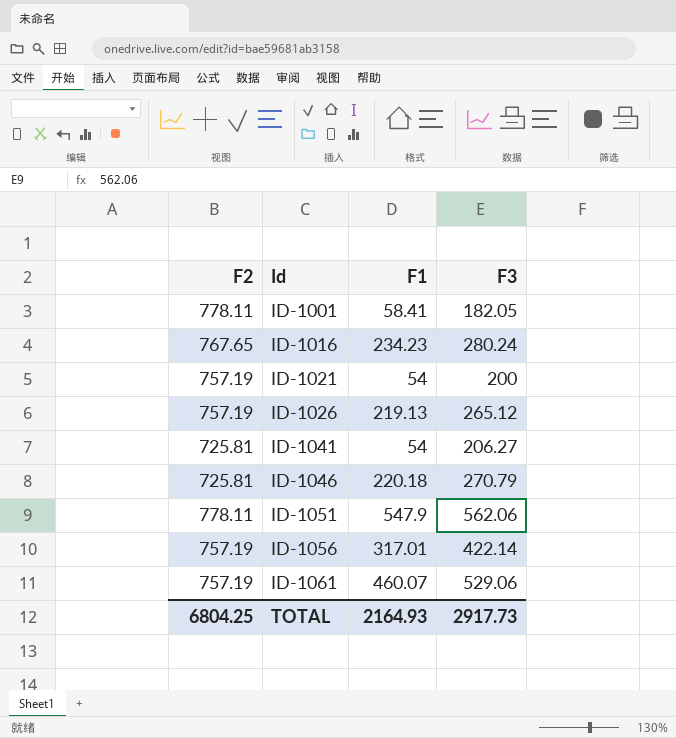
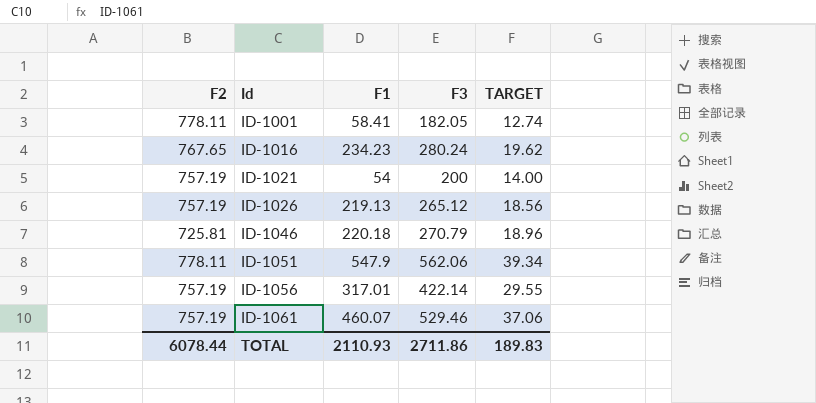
column TARGET | formula: none -> [F3] * 0.07
row ID-1041: 725.81 | 54 | 206.27 -> none
ID-1061 | F3: 529.06 -> 529.46
TOTAL | F2: 6804.25 -> 6078.44
TOTAL | F1: 2164.93 -> 2110.93
TOTAL | F3: 2917.73 -> 2711.86

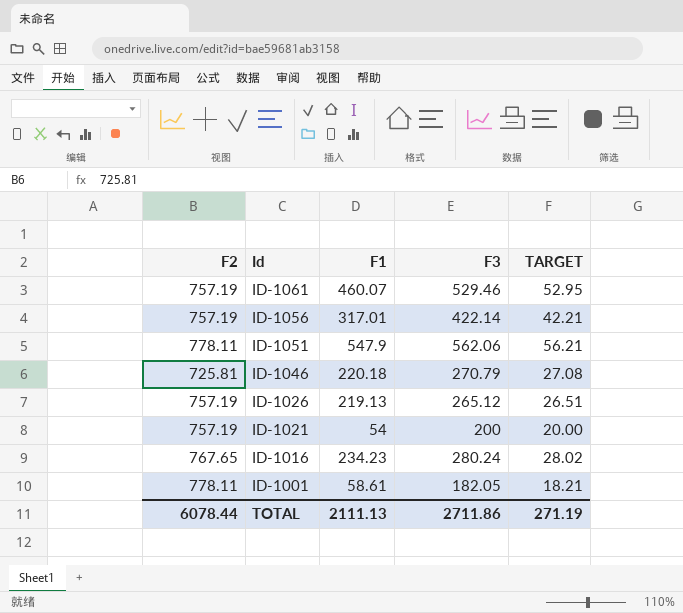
row order: Id ascending -> Id descending
column TARGET | formula: [F3] * 0.07 -> [F3] * 0.1
ID-1001 | F1: 58.41 -> 58.61
TOTAL | F1: 2110.93 -> 2111.13
TOTAL | TARGET: 189.83 -> 271.19

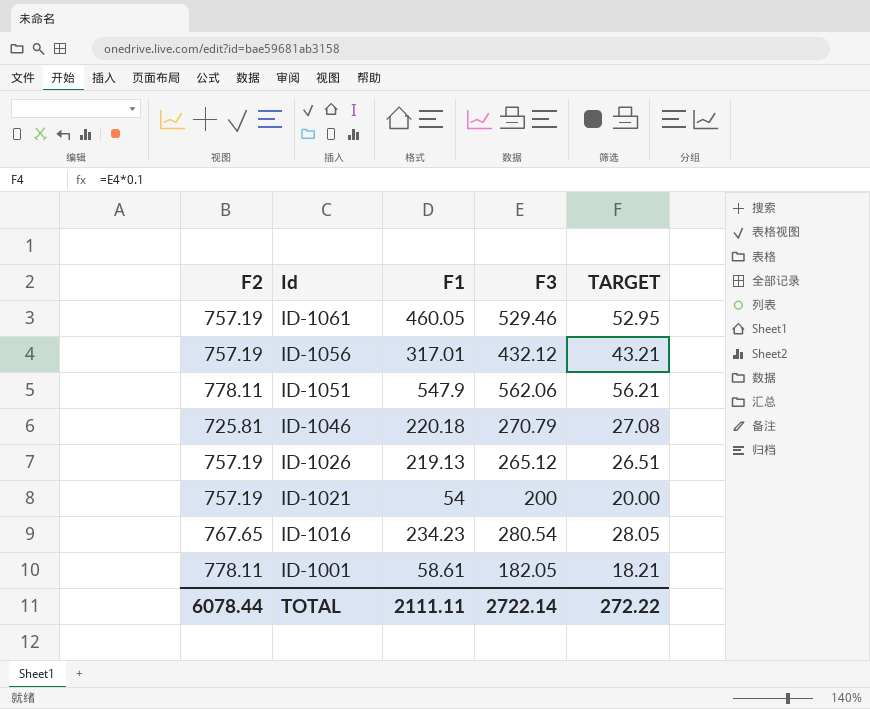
ID-1061 | F1: 460.07 -> 460.05
ID-1056 | F3: 422.14 -> 432.12
ID-1056 | TARGET: 42.21 -> 43.21
ID-1016 | F3: 280.24 -> 280.54
ID-1016 | TARGET: 28.02 -> 28.05
TOTAL | F1: 2111.13 -> 2111.11
TOTAL | F3: 2711.86 -> 2722.14
TOTAL | TARGET: 271.19 -> 272.22

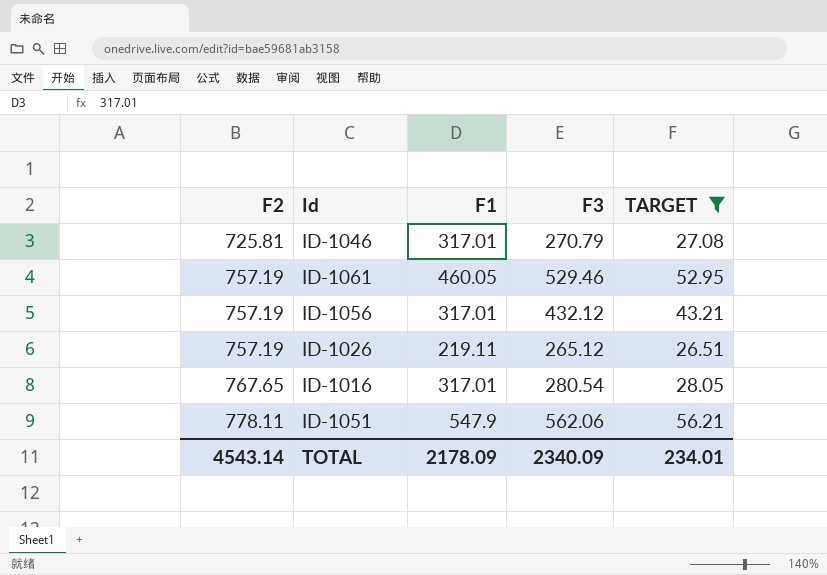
filter: none -> TARGET >= 26.51
row order: Id descending -> F2 ascending
ID-1046 | F1: 220.18 -> 317.01
ID-1026 | F1: 219.13 -> 219.11
ID-1016 | F1: 234.23 -> 317.01
TOTAL | F2: 6078.44 -> 4543.14
TOTAL | F1: 2111.11 -> 2178.09
TOTAL | F3: 2722.14 -> 2340.09
TOTAL | TARGET: 272.22 -> 234.01

